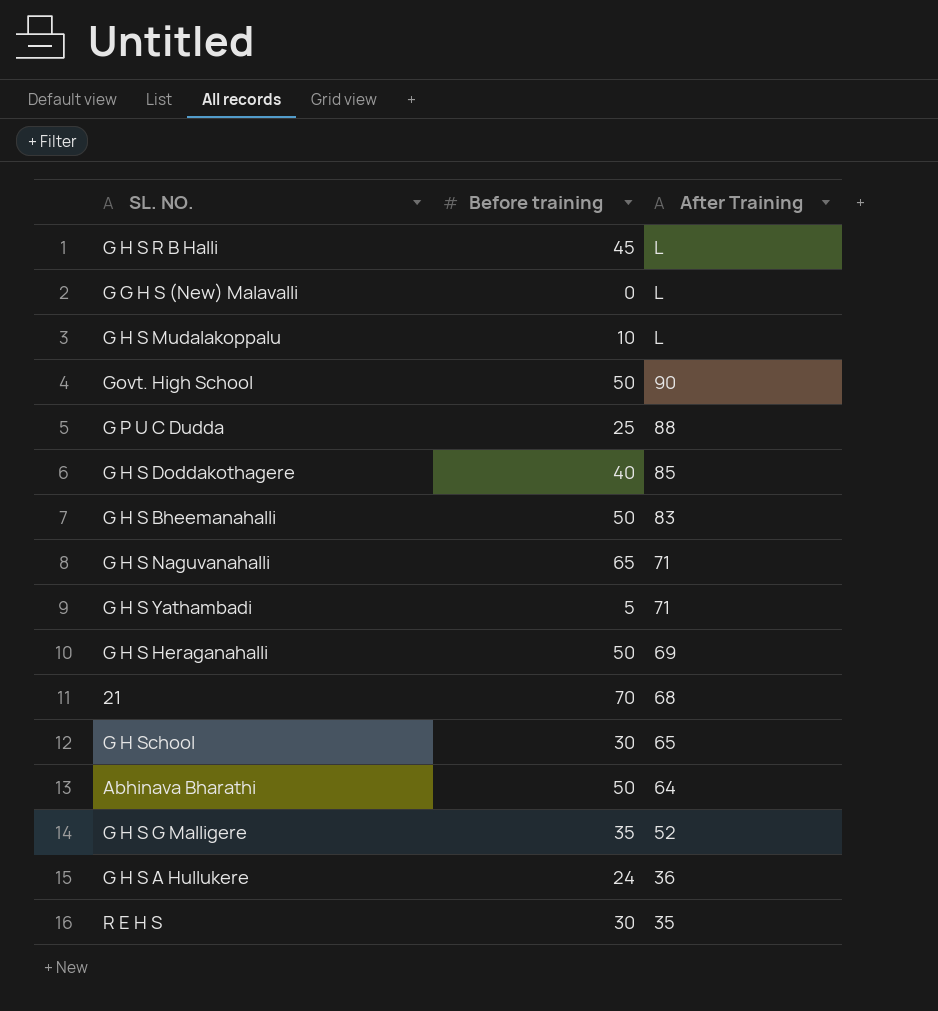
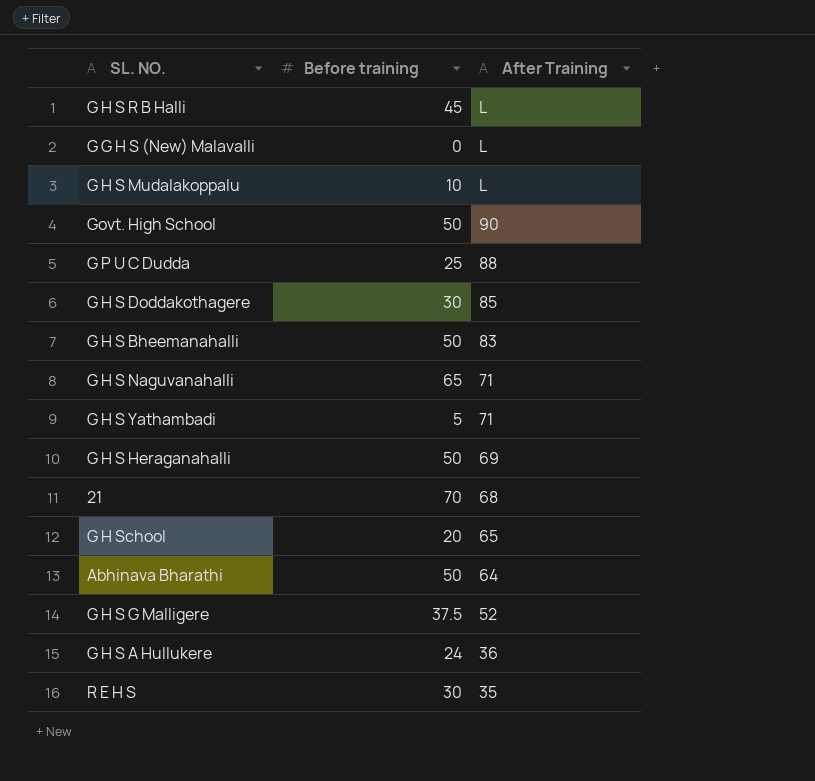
G H S Doddakothagere | Before training: 40 -> 30
G H School | Before training: 30 -> 20
G H S G Malligere | Before training: 35 -> 37.5

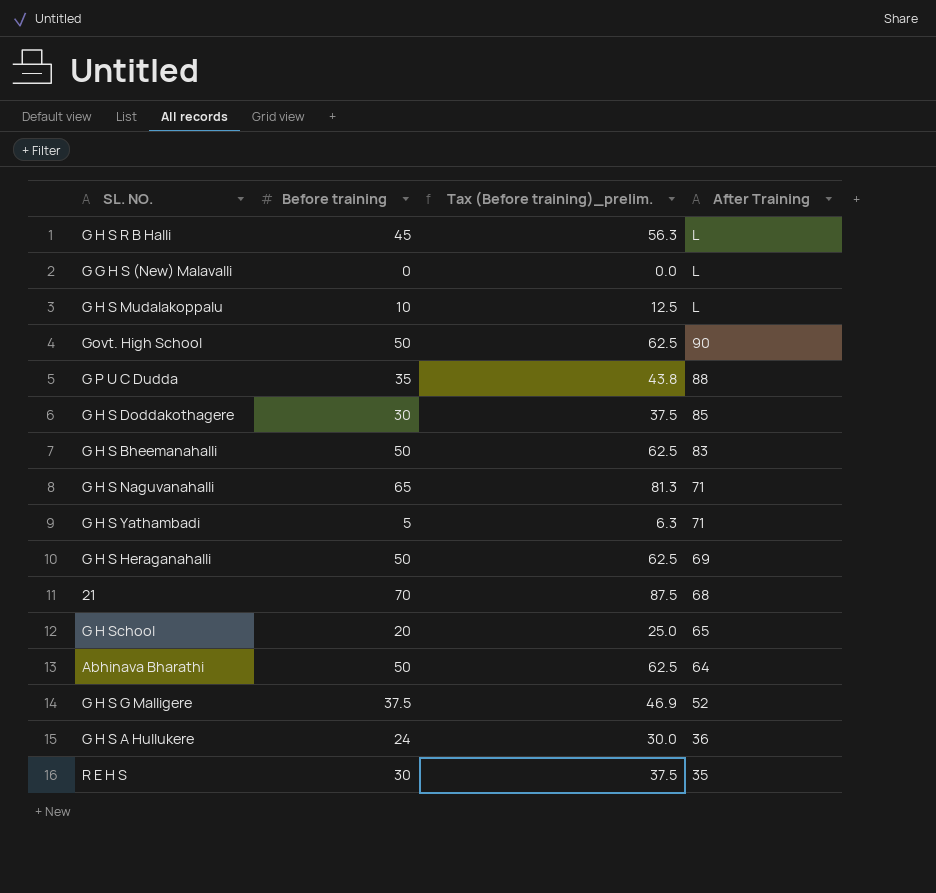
column Tax (Before training)_prelim. | formula: none -> [Before training] * 1.25
G P U C Dudda | Before training: 25 -> 35

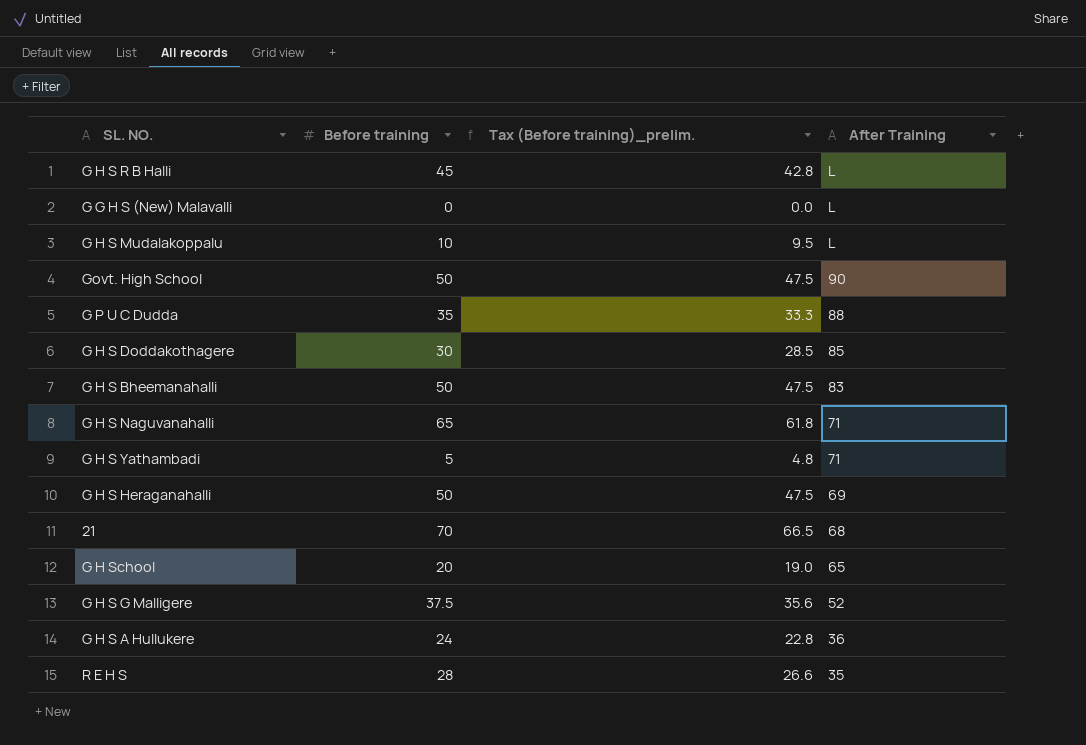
column Tax (Before training)_prelim. | formula: [Before training] * 1.25 -> [Before training] * 0.95
row Abhinava Bharathi: 50 | 62.5 | 64 -> none
R E H S | Before training: 30 -> 28

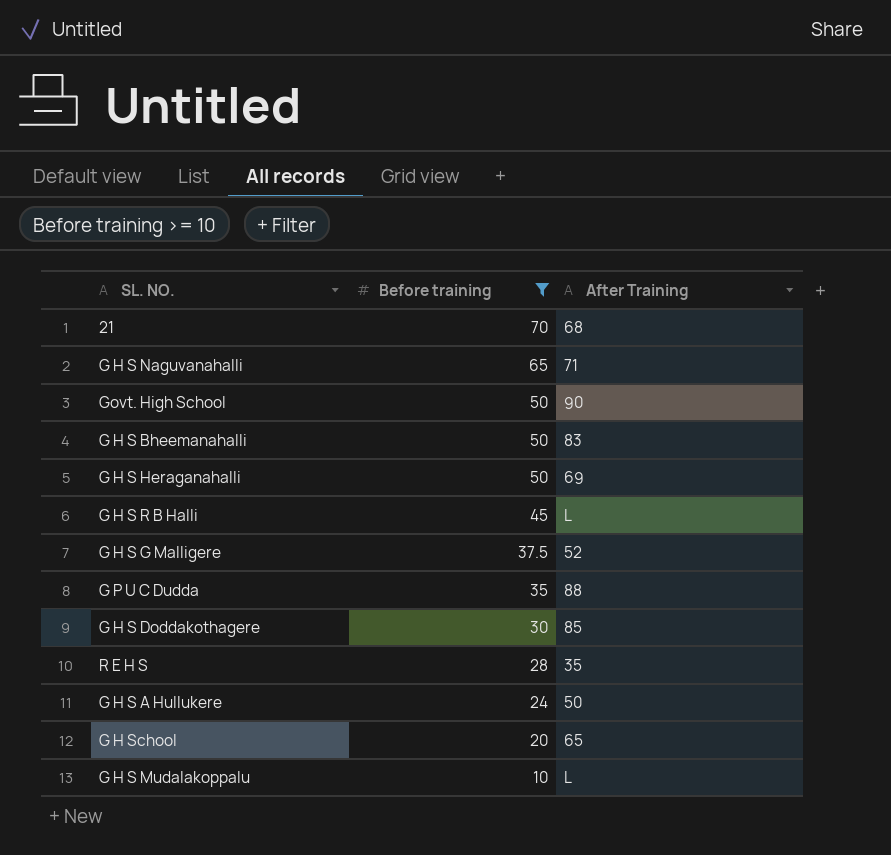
filter: none -> Before training >= 10
row order: After Training descending -> Before training descending
column Tax (Before training)_prelim. | formula: [Before training] * 0.95 -> none
G H S A Hullukere | After Training: 36 -> 50

